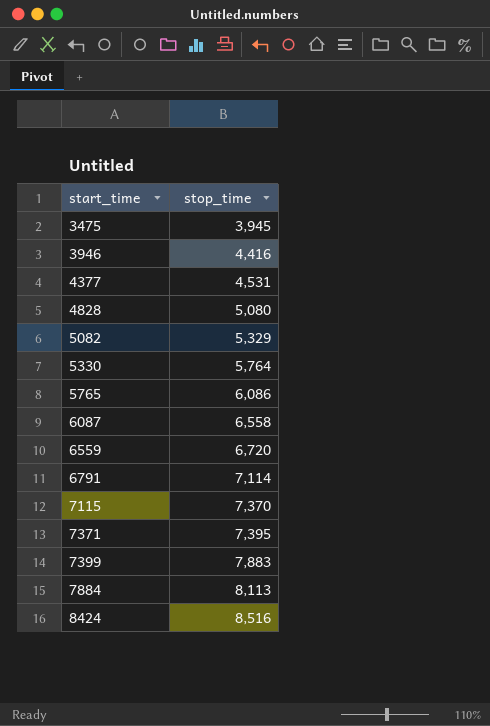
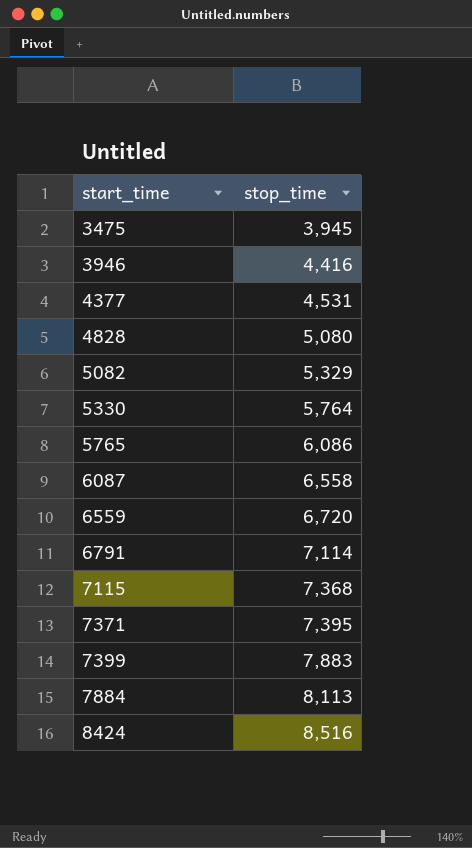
7115 | stop_time: 7,370 -> 7,368

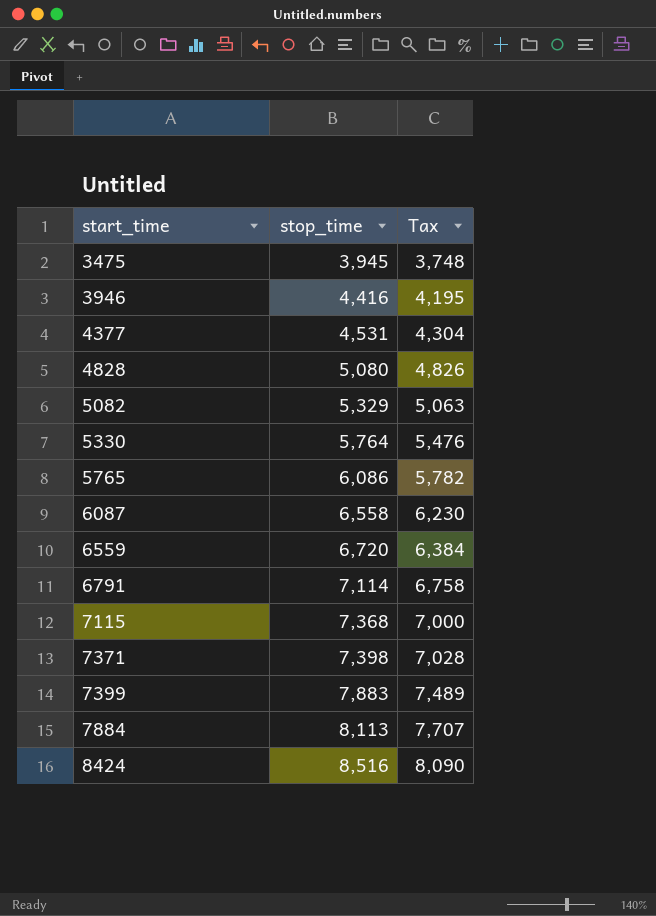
column Tax | formula: none -> [stop_time] * 0.95
7371 | stop_time: 7,395 -> 7,398

